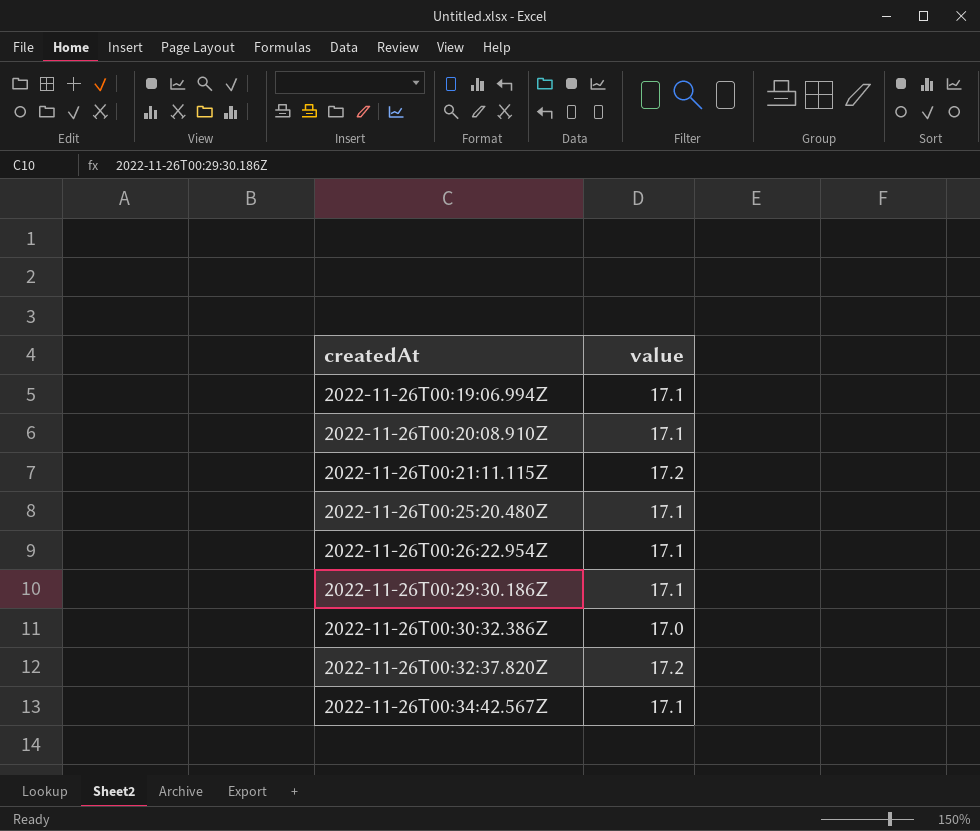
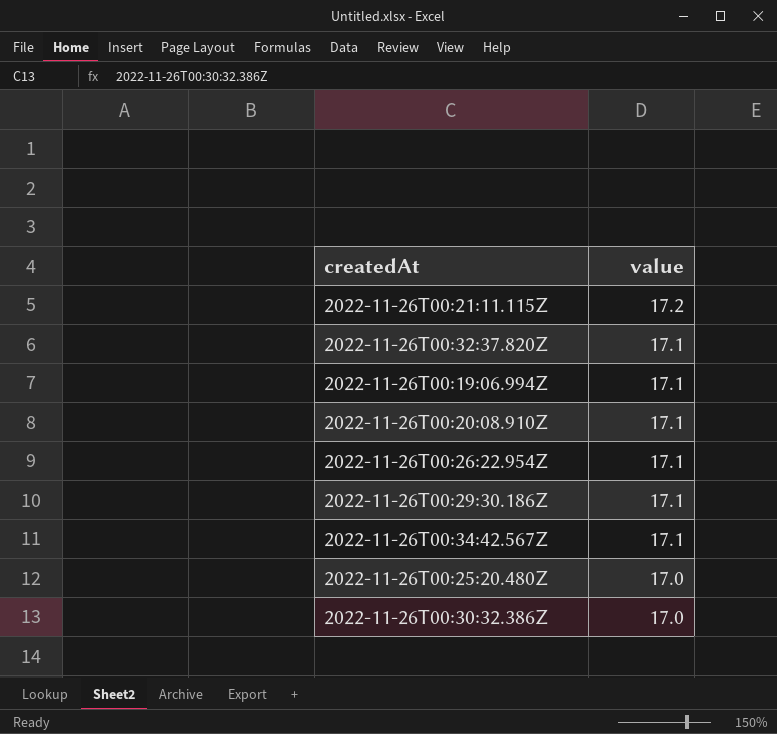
row order: createdAt ascending -> value descending
2022-11-26T00:32:37.820Z | value: 17.2 -> 17.1
2022-11-26T00:25:20.480Z | value: 17.1 -> 17.0

